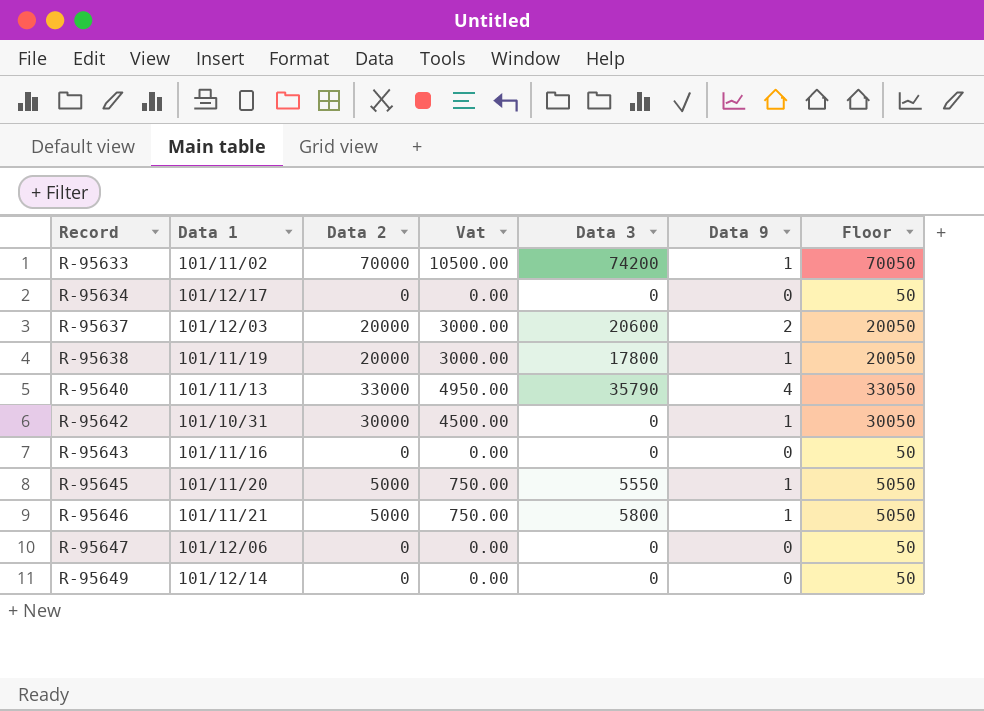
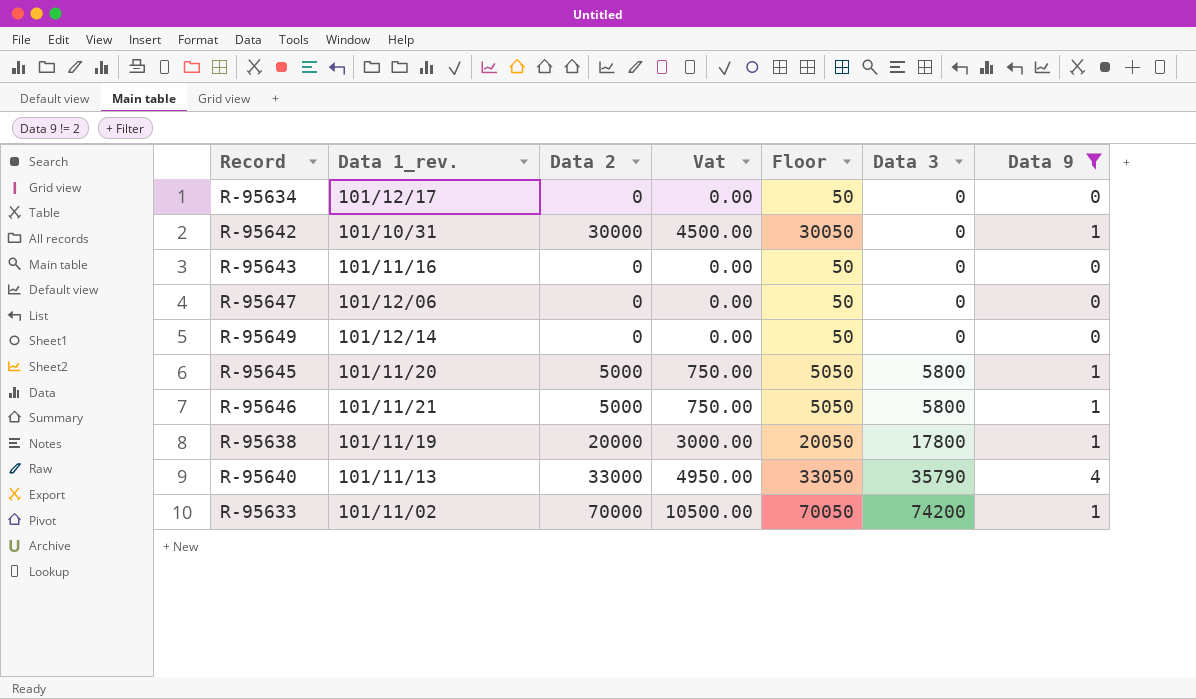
filter: none -> Data 9 != 2
row order: Record ascending -> Data 3 ascending
column name: Data 1 -> Data 1_rev.
column Floor | position: 7 -> 5
R-95645 | Data 3: 5550 -> 5800

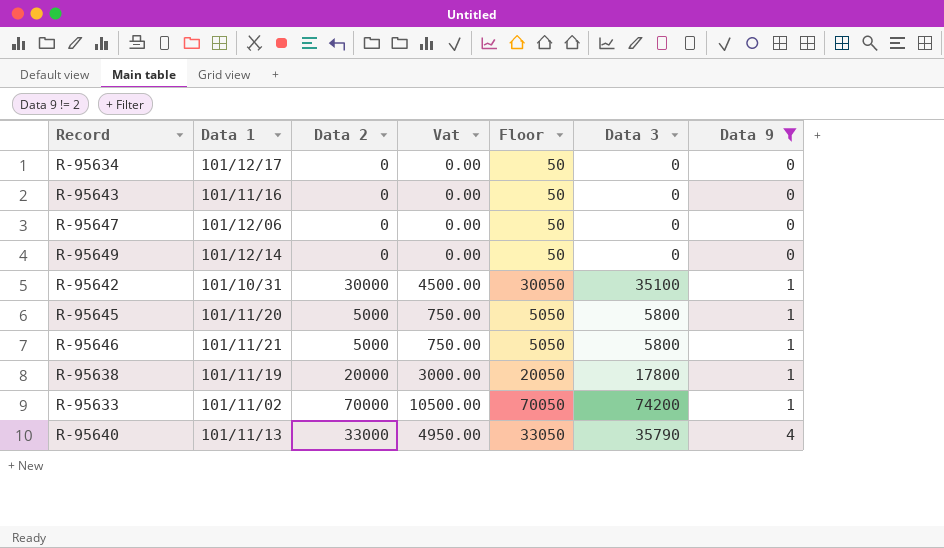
row order: Data 3 ascending -> Data 9 ascending
column name: Data 1_rev. -> Data 1
R-95642 | Data 3: 0 -> 35100

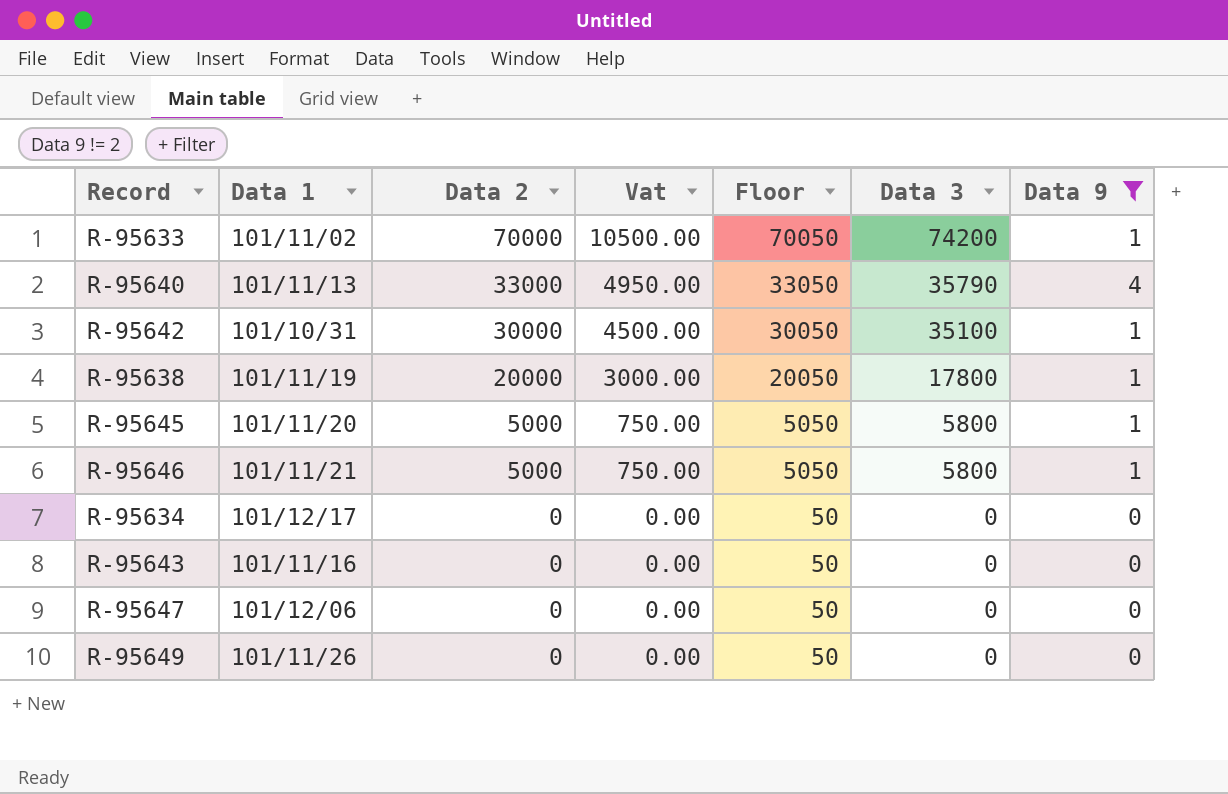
row order: Data 9 ascending -> Data 2 descending
R-95649 | Data 1: 101/12/14 -> 101/11/26

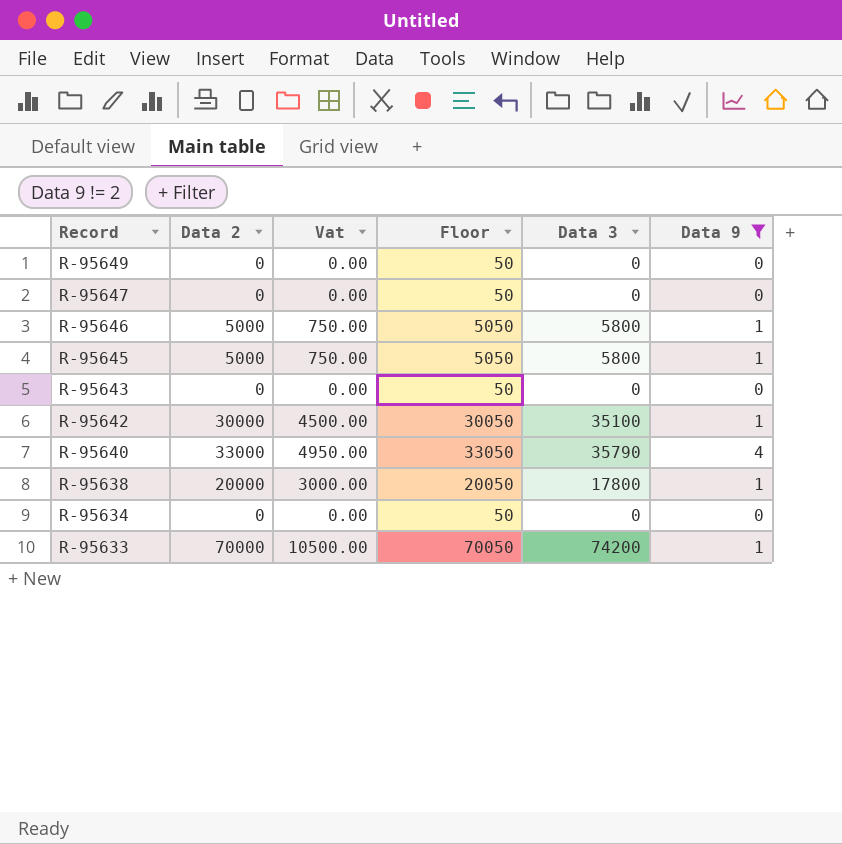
row order: Data 2 descending -> Record descending
column Data 1 | position: 2 -> none

